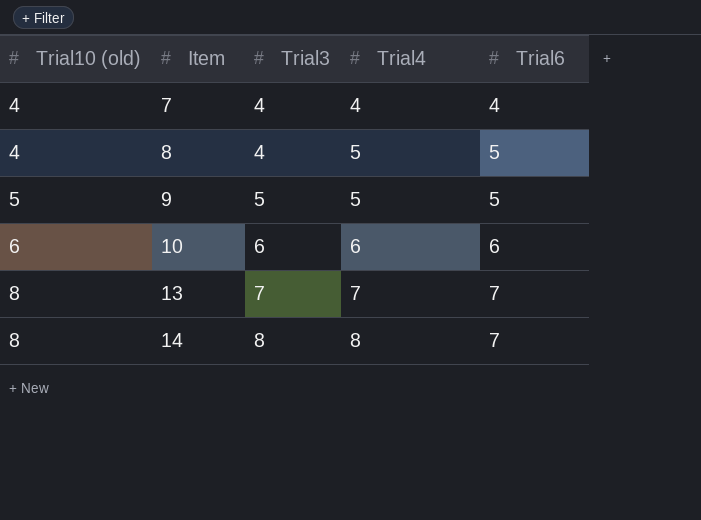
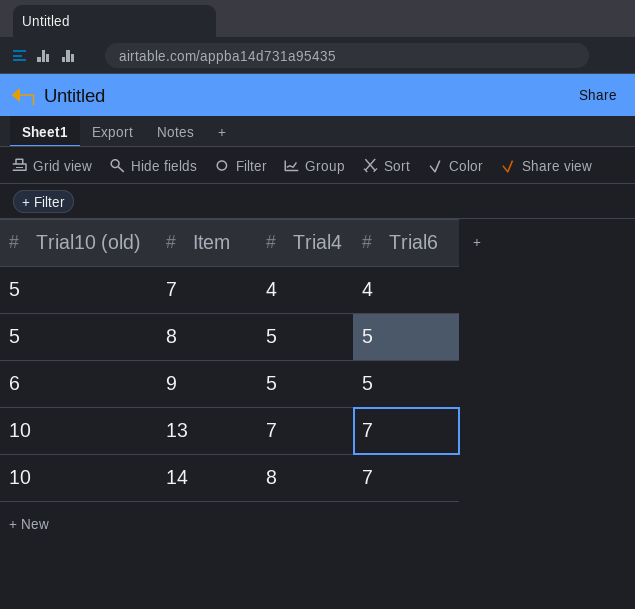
column Trial3 | position: 3 -> none
row 10: 6 | 6 | 6 | 6 -> none
7 | Trial10 (old): 4 -> 5
8 | Trial10 (old): 4 -> 5
9 | Trial10 (old): 5 -> 6
13 | Trial10 (old): 8 -> 10
14 | Trial10 (old): 8 -> 10

